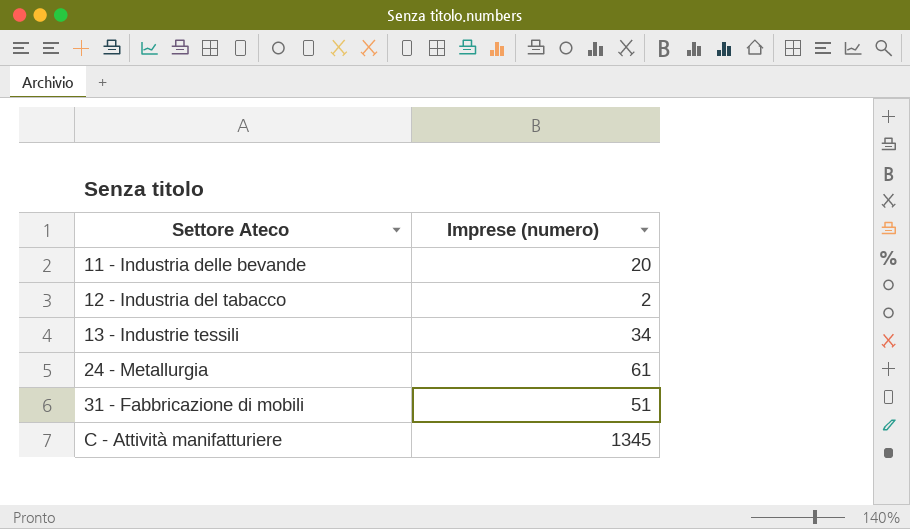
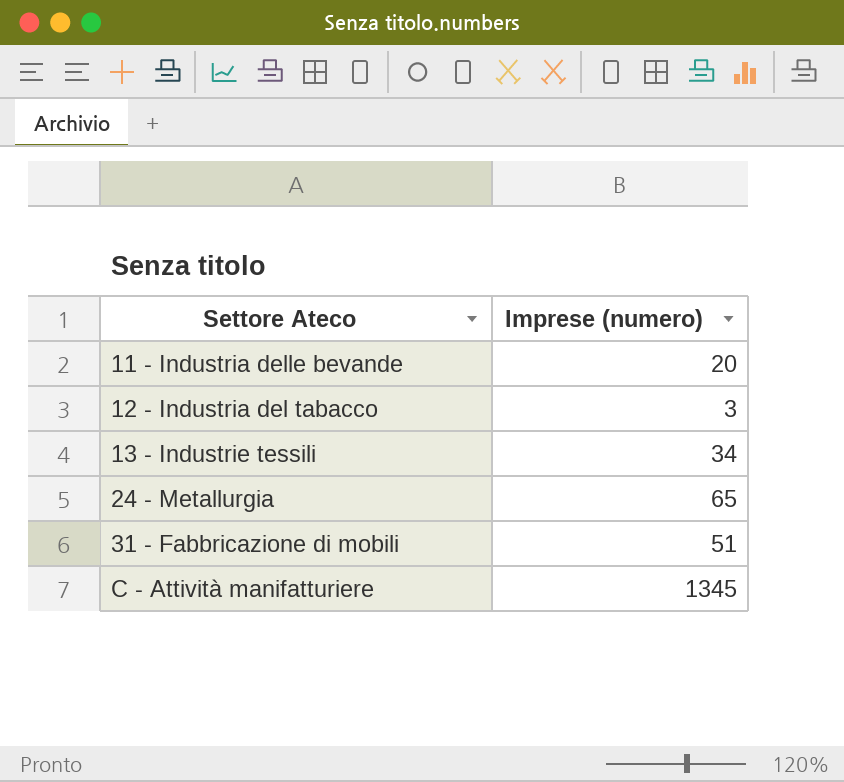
12 - Industria del tabacco | Imprese (numero): 2 -> 3
24 - Metallurgia | Imprese (numero): 61 -> 65

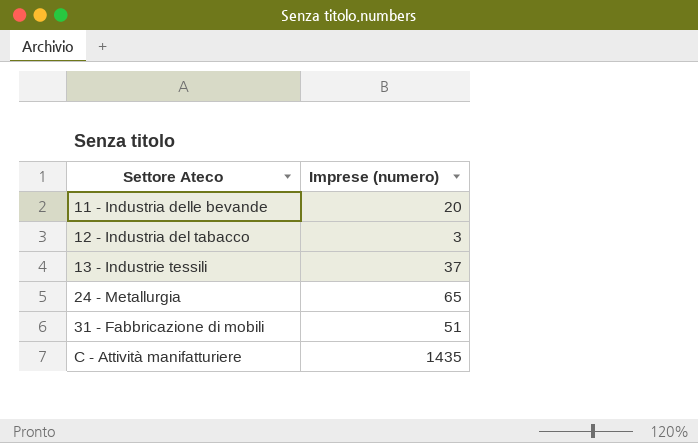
13 - Industrie tessili | Imprese (numero): 34 -> 37
C - Attività manifatturiere | Imprese (numero): 1345 -> 1435

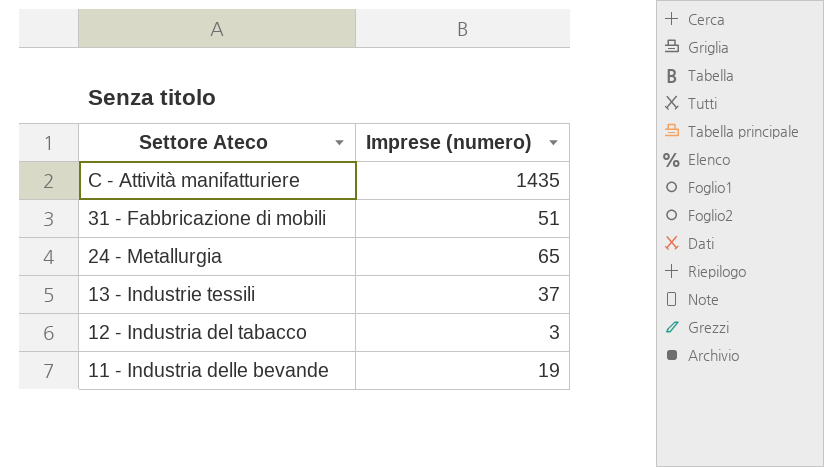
row order: Settore Ateco ascending -> Settore Ateco descending
11 - Industria delle bevande | Imprese (numero): 20 -> 19

